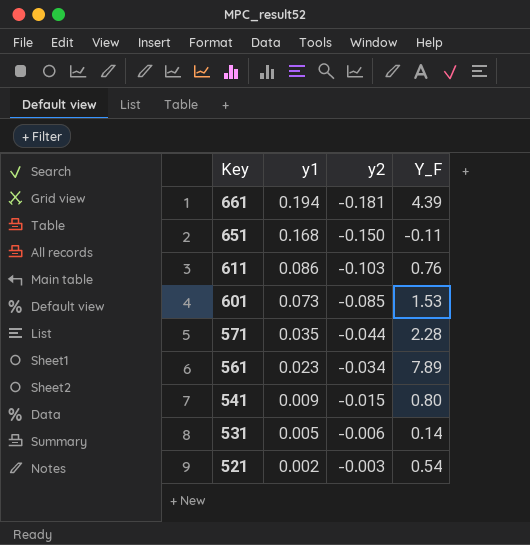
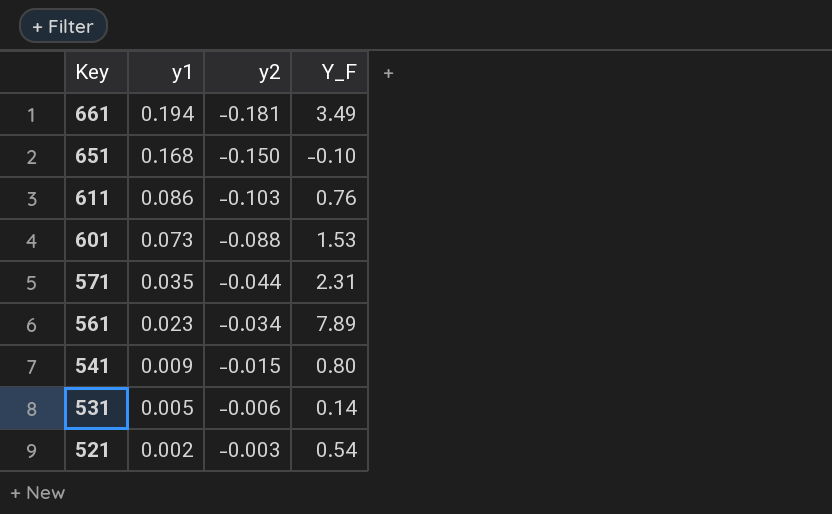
661 | Y_F: 4.39 -> 3.49
651 | Y_F: -0.11 -> -0.10
601 | y2: -0.085 -> -0.088
571 | Y_F: 2.28 -> 2.31

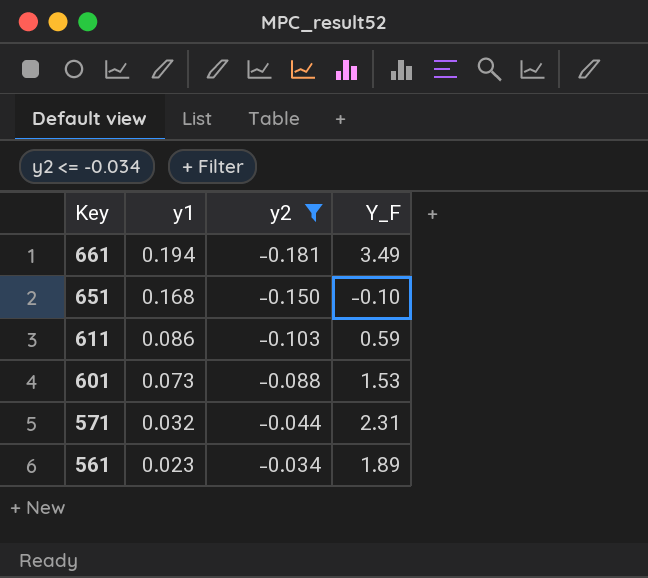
filter: none -> y2 <= -0.034
611 | Y_F: 0.76 -> 0.59
571 | y1: 0.035 -> 0.032
561 | Y_F: 7.89 -> 1.89

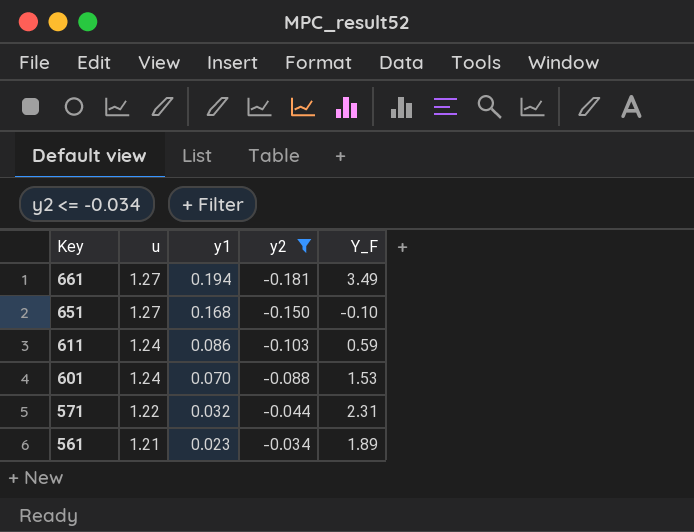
column u | position: none -> 2
601 | y1: 0.073 -> 0.070

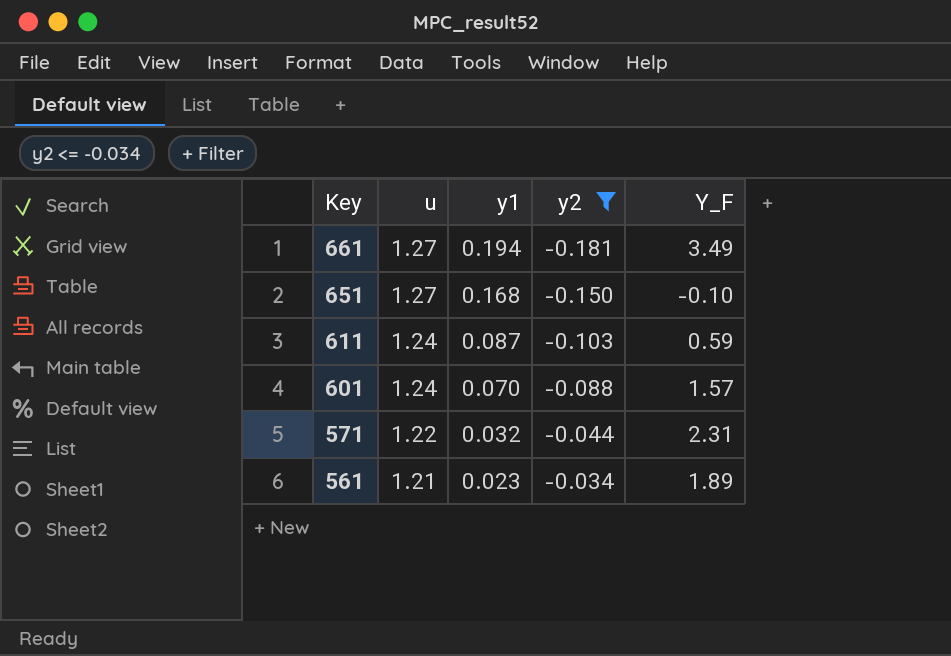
611 | y1: 0.086 -> 0.087
601 | Y_F: 1.53 -> 1.57

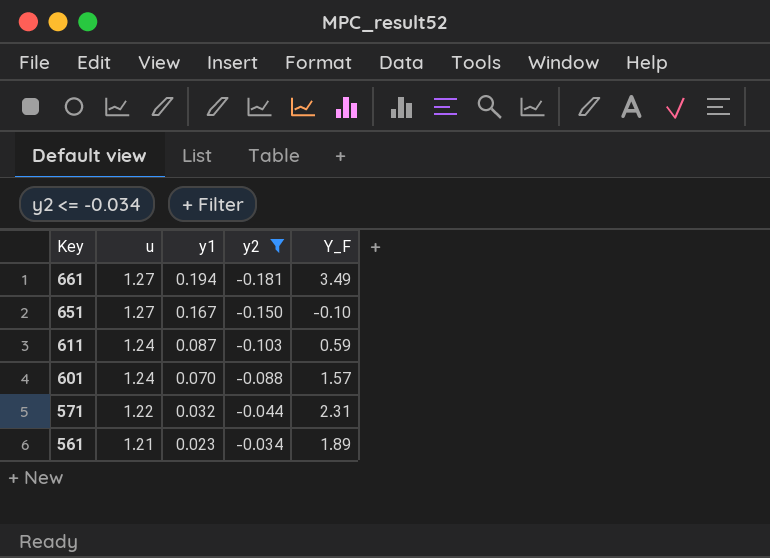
651 | y1: 0.168 -> 0.167

